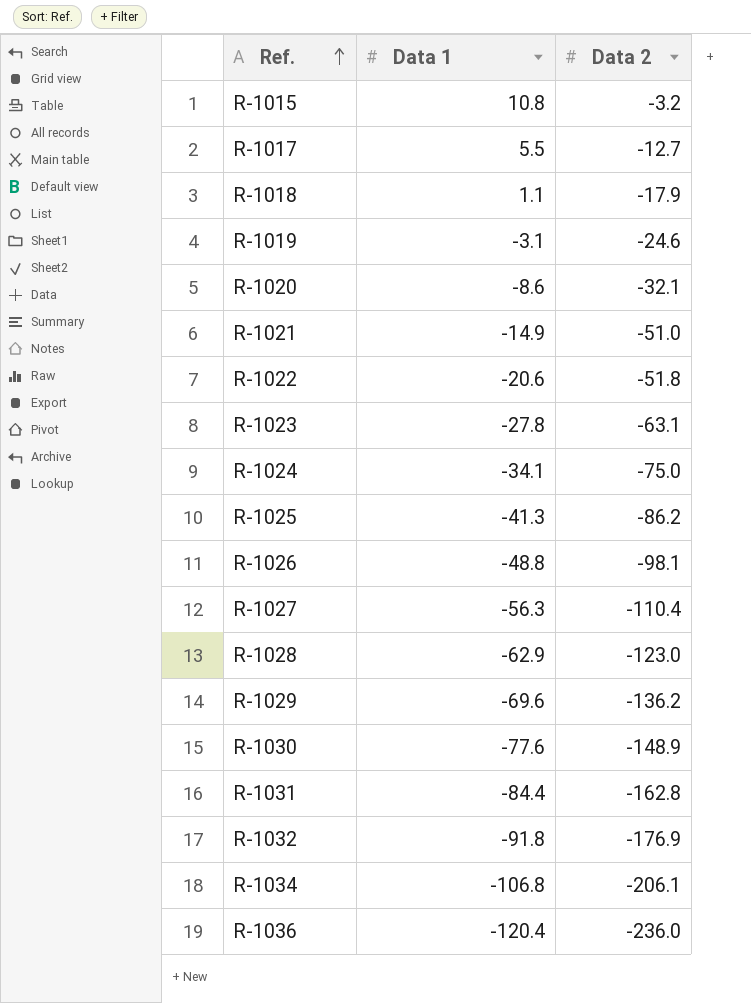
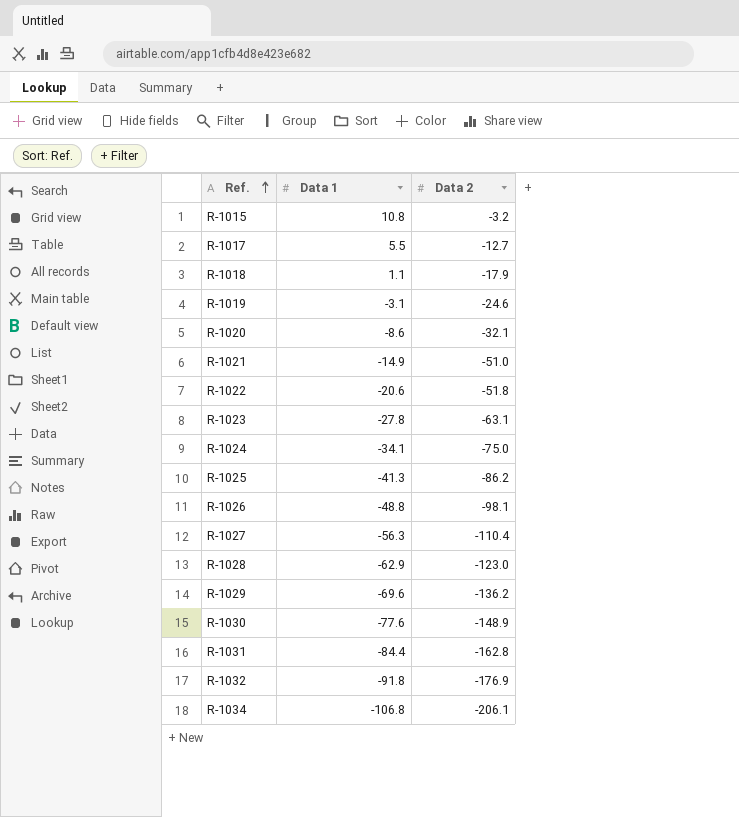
row R-1036: -120.4 | -236.0 -> none

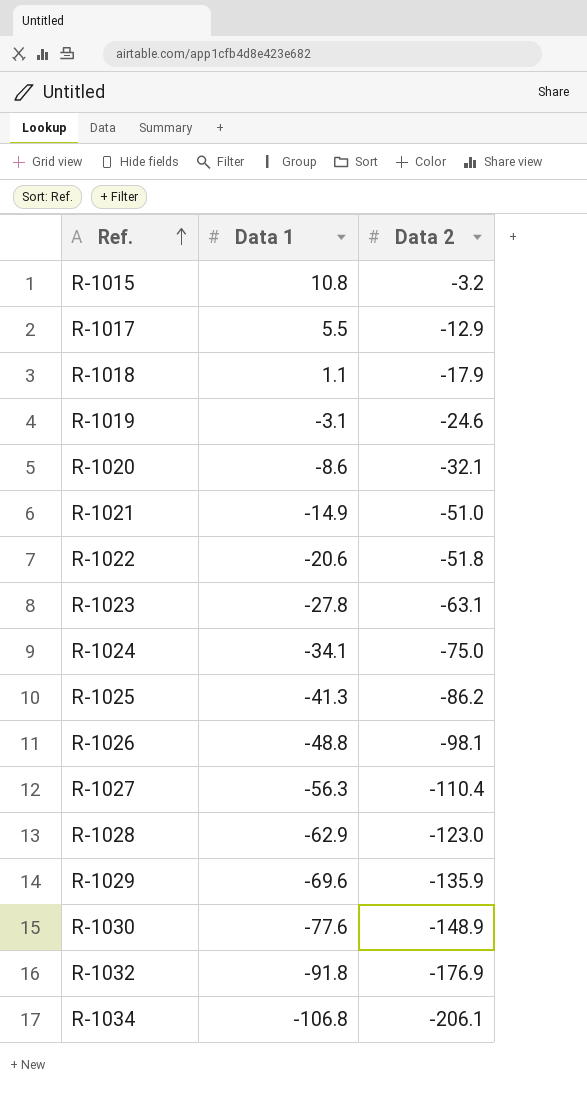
row R-1031: -84.4 | -162.8 -> none
R-1017 | Data 2: -12.7 -> -12.9
R-1029 | Data 2: -136.2 -> -135.9

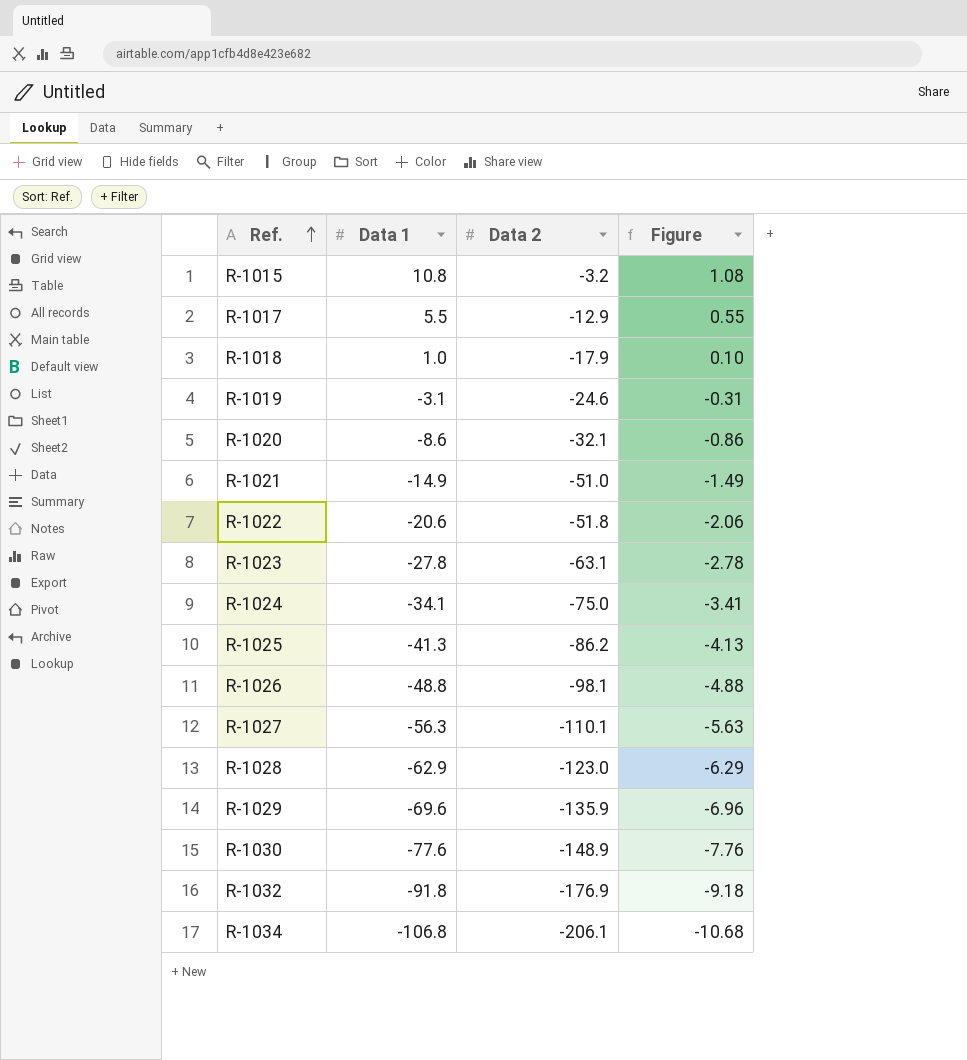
column Figure | formula: none -> [Data 1] * 0.1
R-1018 | Data 1: 1.1 -> 1.0
R-1027 | Data 2: -110.4 -> -110.1

